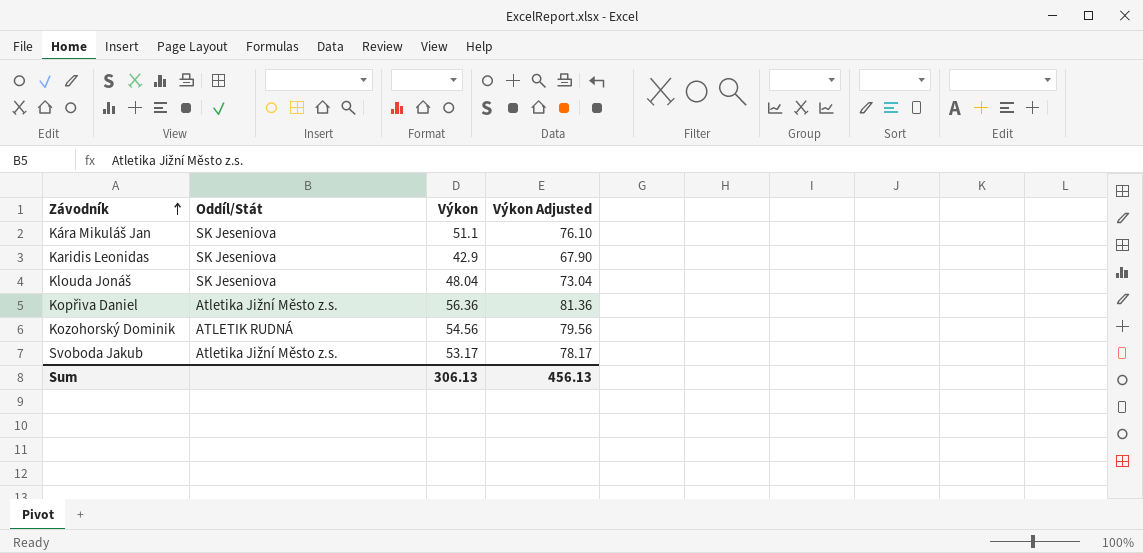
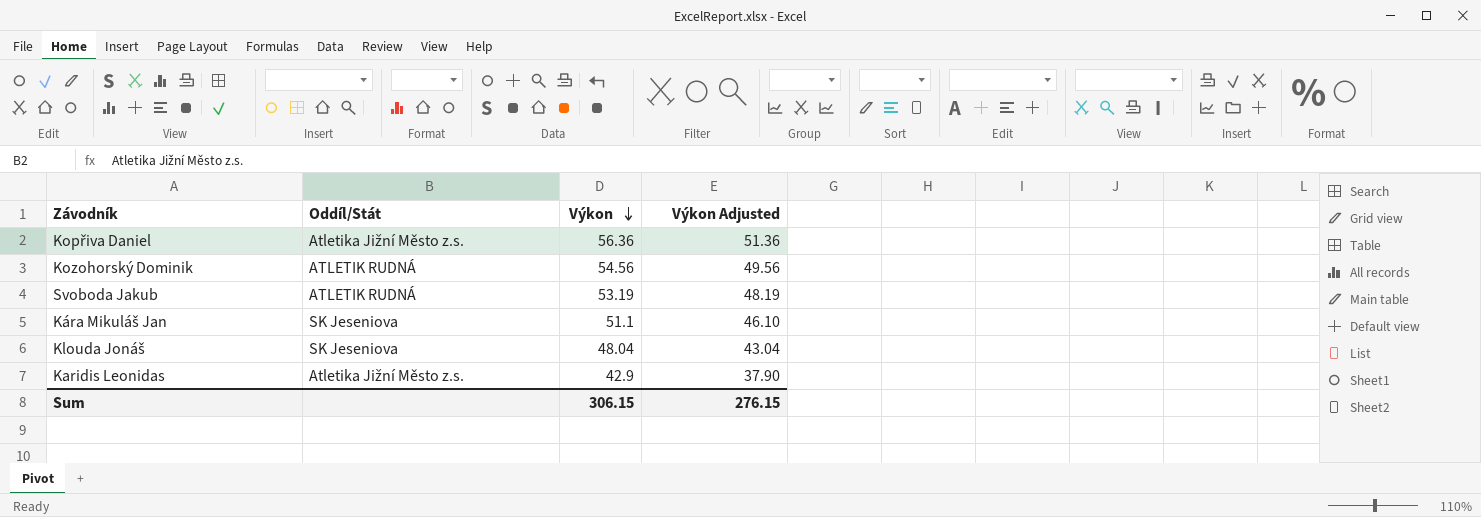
row order: Závodník ascending -> Výkon descending
column Výkon Adjusted | formula: [Výkon] + 25 -> [Výkon] - 5
Svoboda Jakub | Oddíl/Stát: Atletika Jižní Město z.s. -> ATLETIK RUDNÁ
Svoboda Jakub | Výkon: 53.17 -> 53.19
Karidis Leonidas | Oddíl/Stát: SK Jeseniova -> Atletika Jižní Město z.s.
Sum | Výkon: 306.13 -> 306.15
Sum | Výkon Adjusted: 456.13 -> 276.15

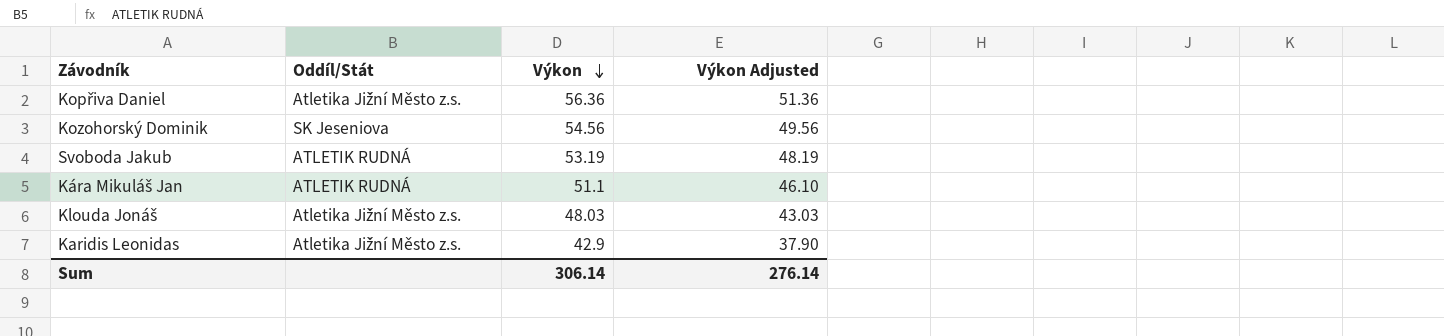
Kozohorský Dominik | Oddíl/Stát: ATLETIK RUDNÁ -> SK Jeseniova
Kára Mikuláš Jan | Oddíl/Stát: SK Jeseniova -> ATLETIK RUDNÁ
Klouda Jonáš | Oddíl/Stát: SK Jeseniova -> Atletika Jižní Město z.s.
Klouda Jonáš | Výkon: 48.04 -> 48.03
Klouda Jonáš | Výkon Adjusted: 43.04 -> 43.03
Sum | Výkon: 306.15 -> 306.14
Sum | Výkon Adjusted: 276.15 -> 276.14

